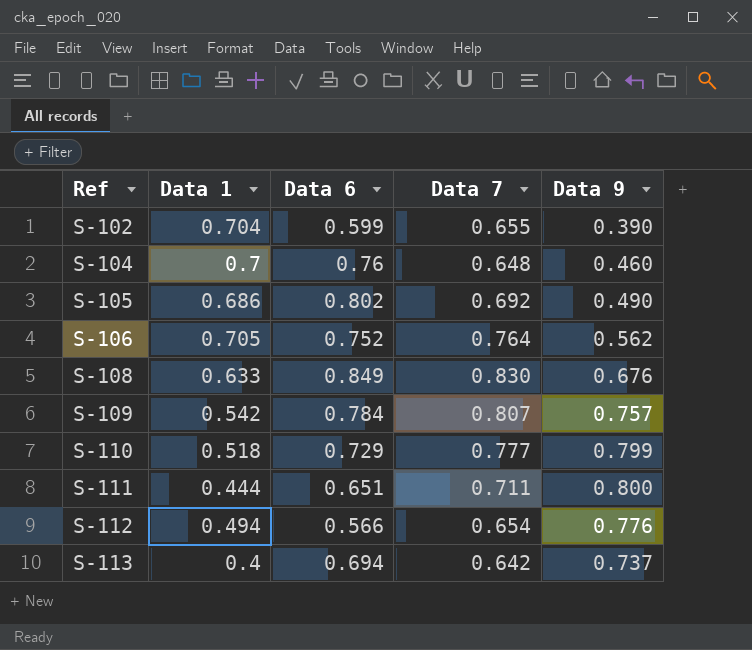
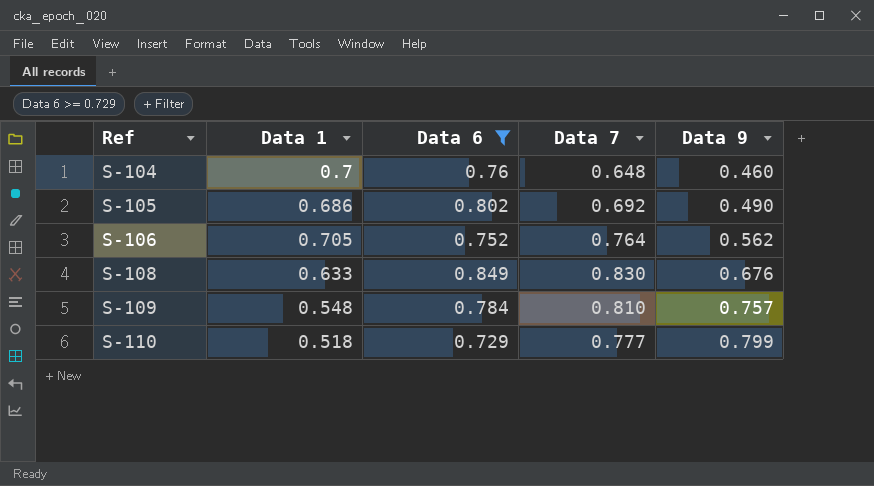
filter: none -> Data 6 >= 0.729
S-109 | Data 1: 0.542 -> 0.548
S-109 | Data 7: 0.807 -> 0.810

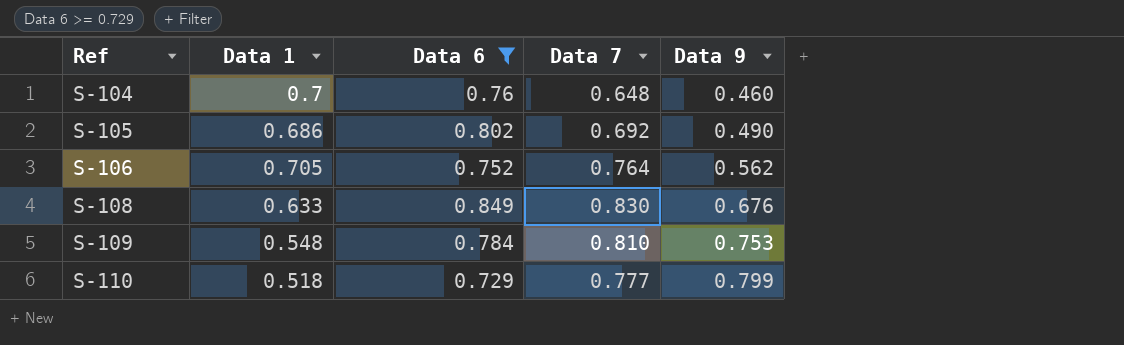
S-109 | Data 9: 0.757 -> 0.753

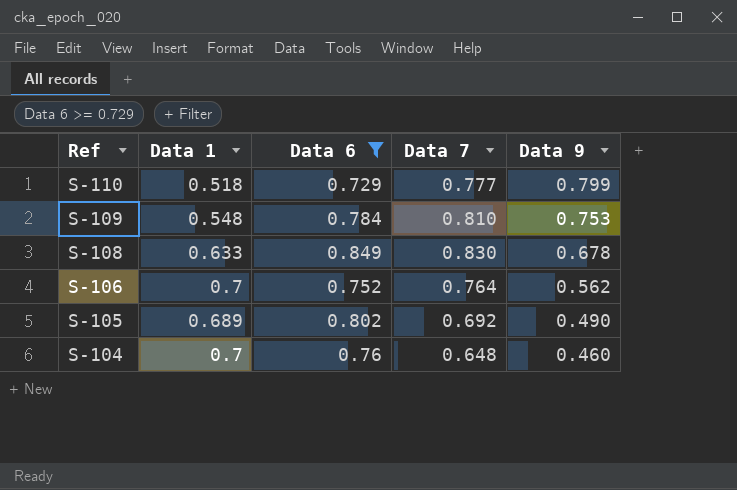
row order: Ref ascending -> Ref descending
S-108 | Data 9: 0.676 -> 0.678
S-106 | Data 1: 0.705 -> 0.7
S-105 | Data 1: 0.686 -> 0.689

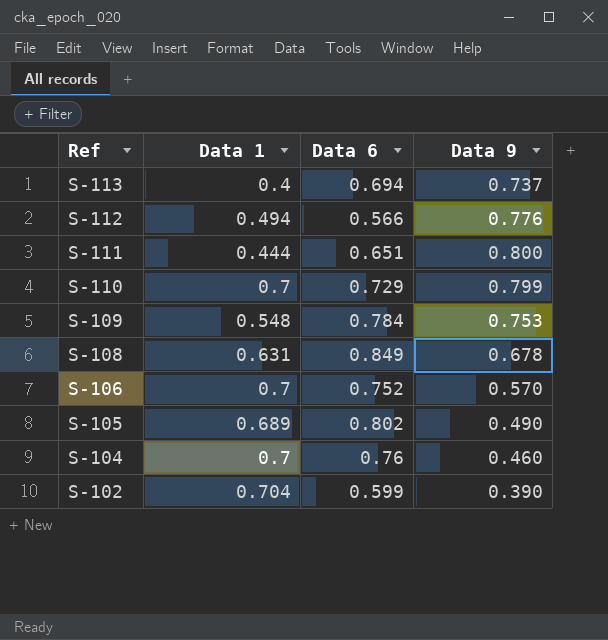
filter: Data 6 >= 0.729 -> none
column Data 7 | position: 4 -> none
S-110 | Data 1: 0.518 -> 0.7
S-108 | Data 1: 0.633 -> 0.631
S-106 | Data 9: 0.562 -> 0.570

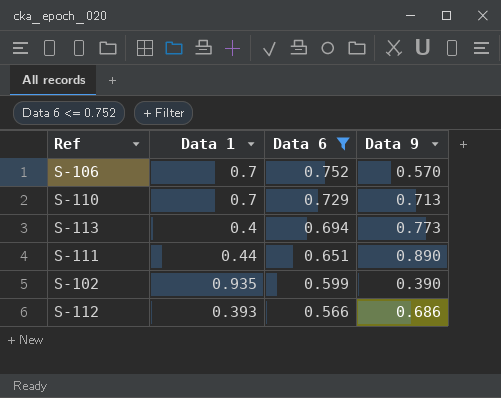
filter: none -> Data 6 <= 0.752
row order: Ref descending -> Data 6 descending
S-110 | Data 9: 0.799 -> 0.713
S-113 | Data 9: 0.737 -> 0.773
S-111 | Data 1: 0.444 -> 0.44
S-111 | Data 9: 0.800 -> 0.890
S-102 | Data 1: 0.704 -> 0.935
S-112 | Data 1: 0.494 -> 0.393
S-112 | Data 9: 0.776 -> 0.686

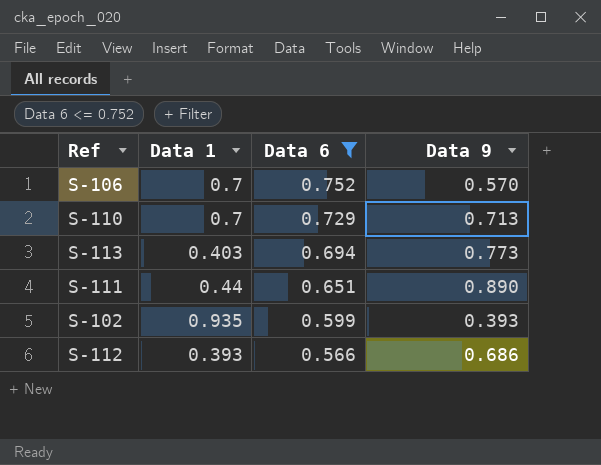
S-113 | Data 1: 0.4 -> 0.403
S-102 | Data 9: 0.390 -> 0.393

